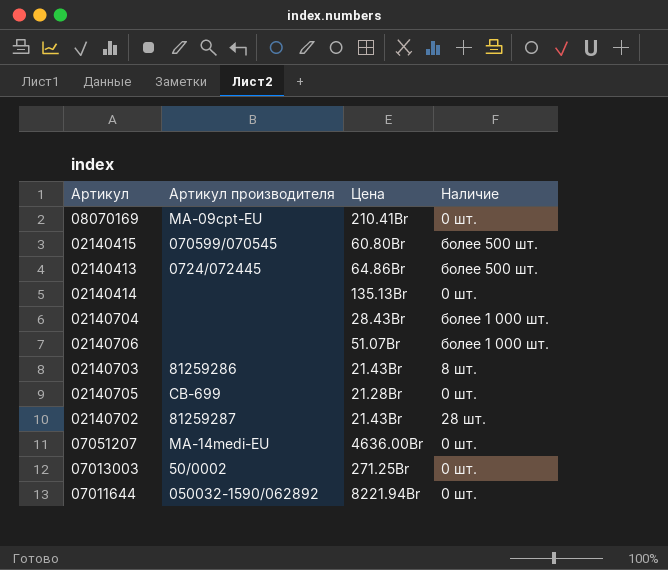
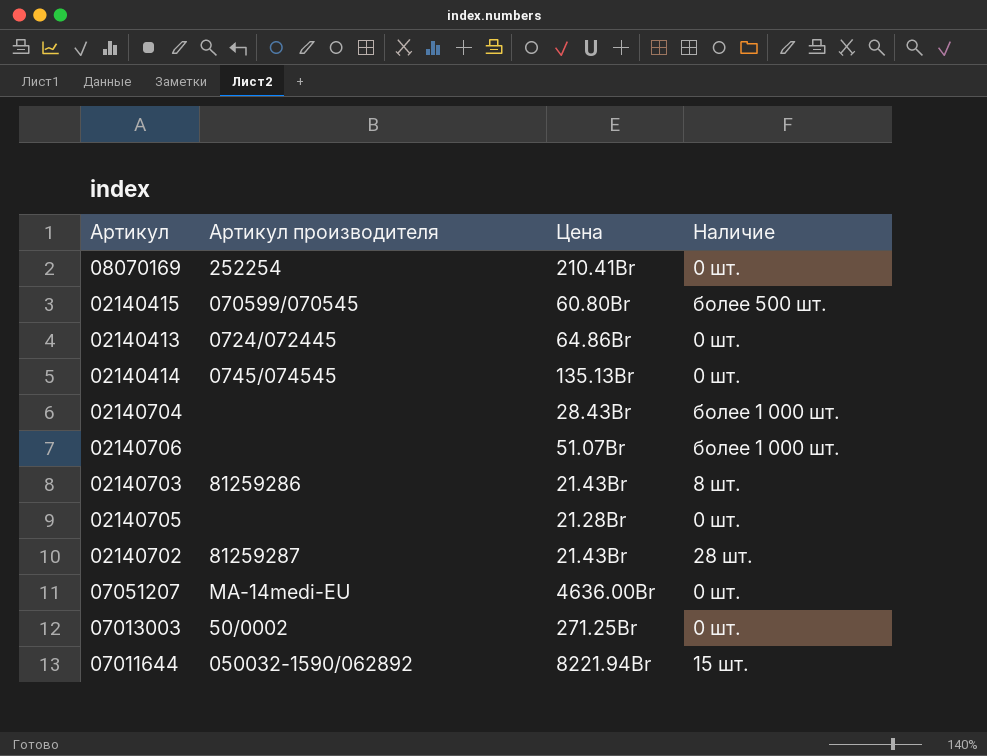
08070169 | Артикул производителя: MA-09cpt-EU -> 252254
02140413 | Наличие: более 500 шт. -> 0 шт.
02140414 | Артикул производителя: none -> 0745/074545
02140705 | Артикул производителя: CB-699 -> none
07011644 | Наличие: 0 шт. -> 15 шт.

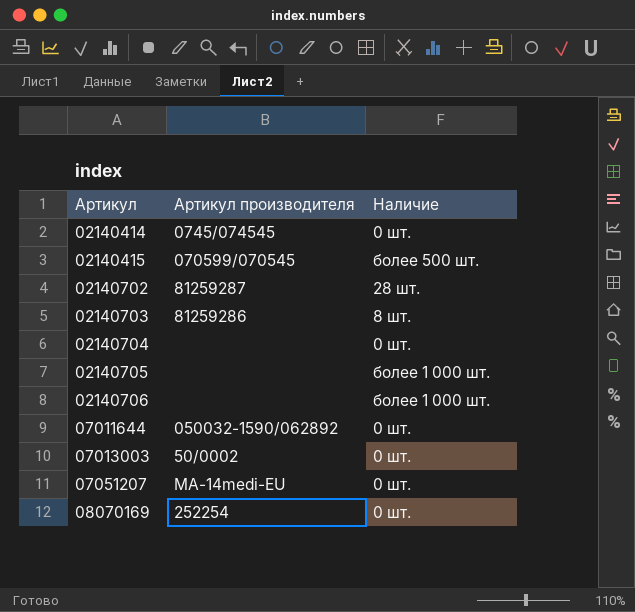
row order: none -> Артикул ascending
column Цена | position: 3 -> none
row 02140413: 0724/072445 | 64.86Br | 0 шт. -> none
02140704 | Наличие: более 1 000 шт. -> 0 шт.
02140705 | Наличие: 0 шт. -> более 1 000 шт.
07011644 | Наличие: 15 шт. -> 0 шт.

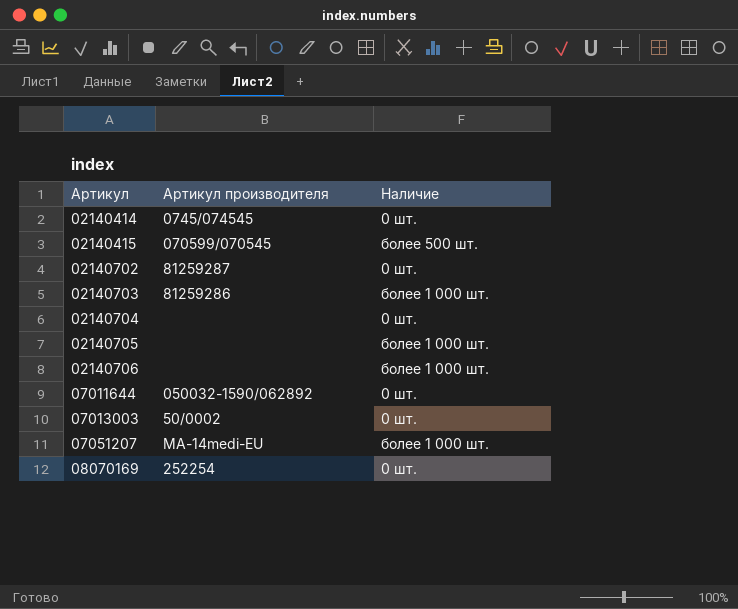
02140702 | Наличие: 28 шт. -> 0 шт.
02140703 | Наличие: 8 шт. -> более 1 000 шт.
07051207 | Наличие: 0 шт. -> более 1 000 шт.

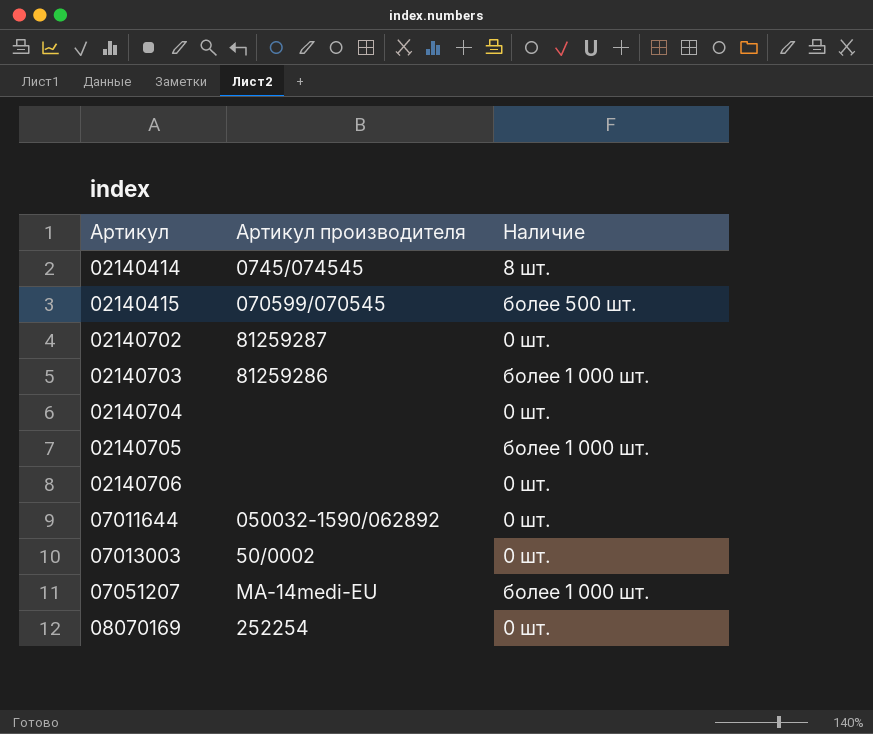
02140414 | Наличие: 0 шт. -> 8 шт.
02140706 | Наличие: более 1 000 шт. -> 0 шт.

